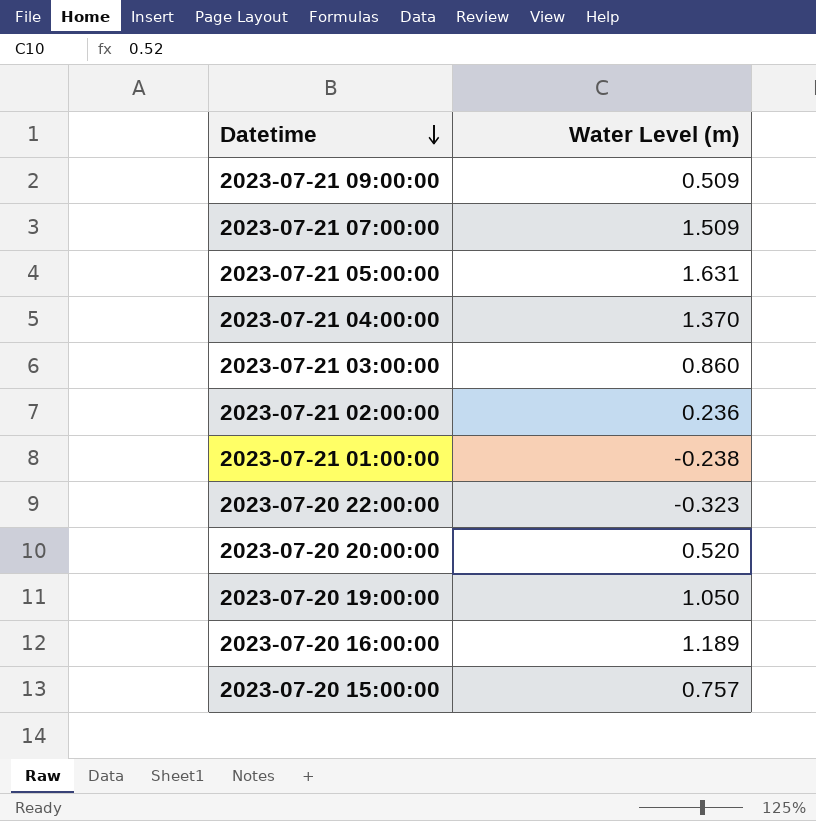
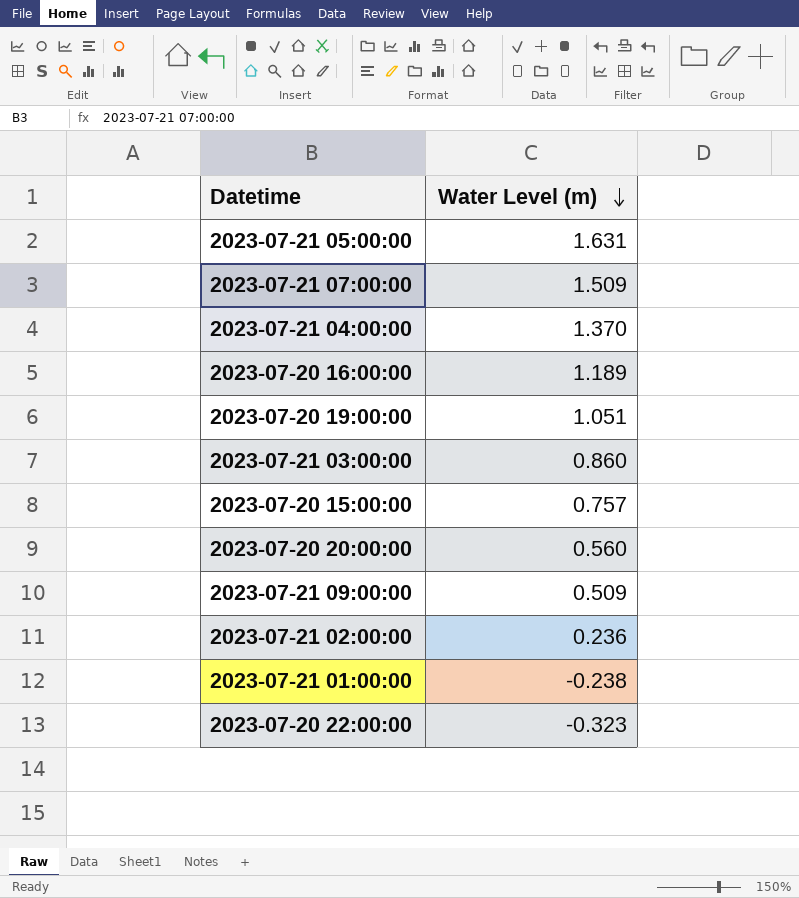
row order: Datetime descending -> Water Level (m) descending
2023-07-20 19:00:00 | Water Level (m): 1.050 -> 1.051
2023-07-20 20:00:00 | Water Level (m): 0.520 -> 0.560

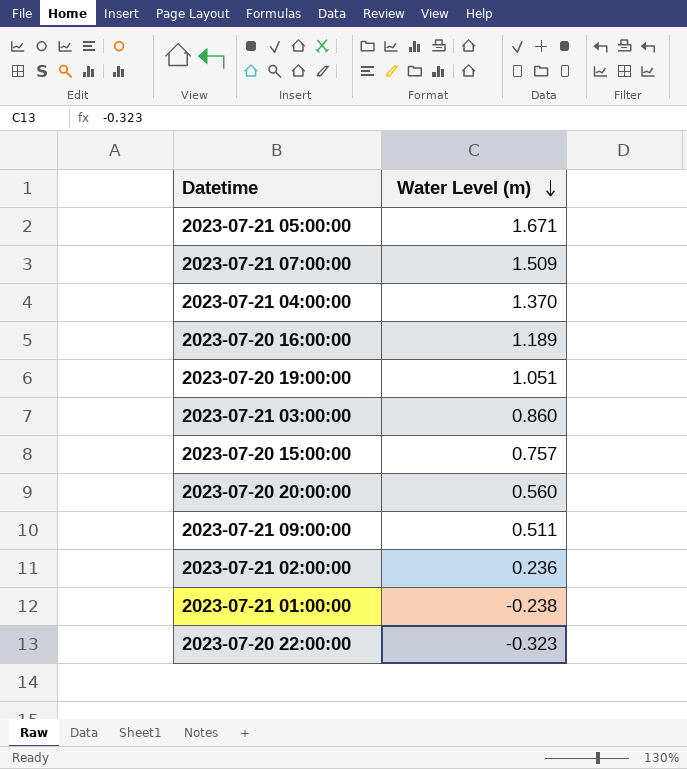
2023-07-21 05:00:00 | Water Level (m): 1.631 -> 1.671
2023-07-21 09:00:00 | Water Level (m): 0.509 -> 0.511

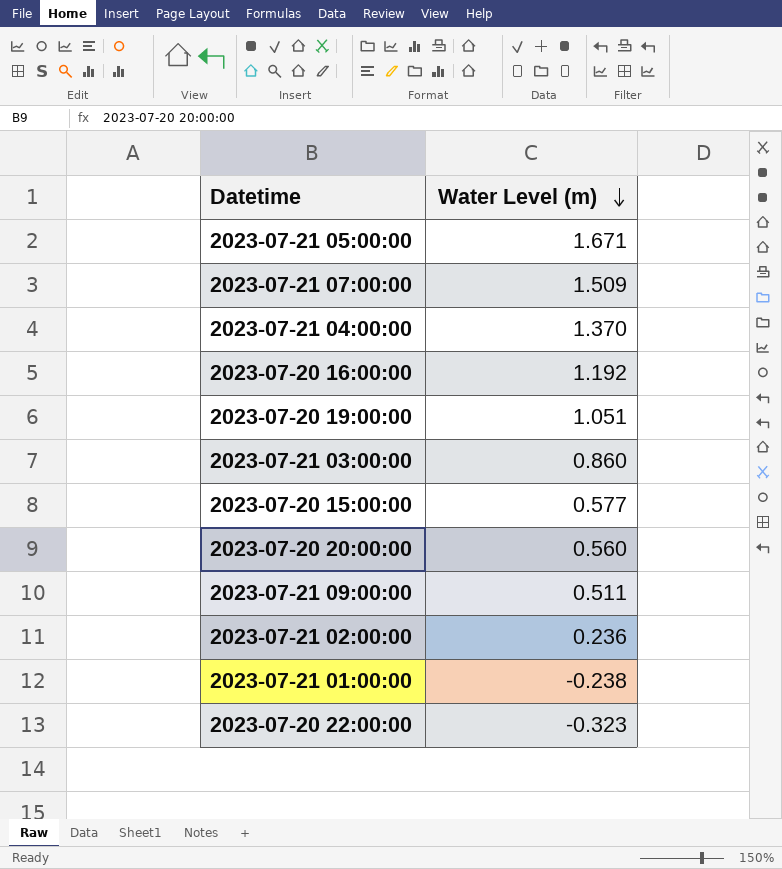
2023-07-20 16:00:00 | Water Level (m): 1.189 -> 1.192
2023-07-20 15:00:00 | Water Level (m): 0.757 -> 0.577

